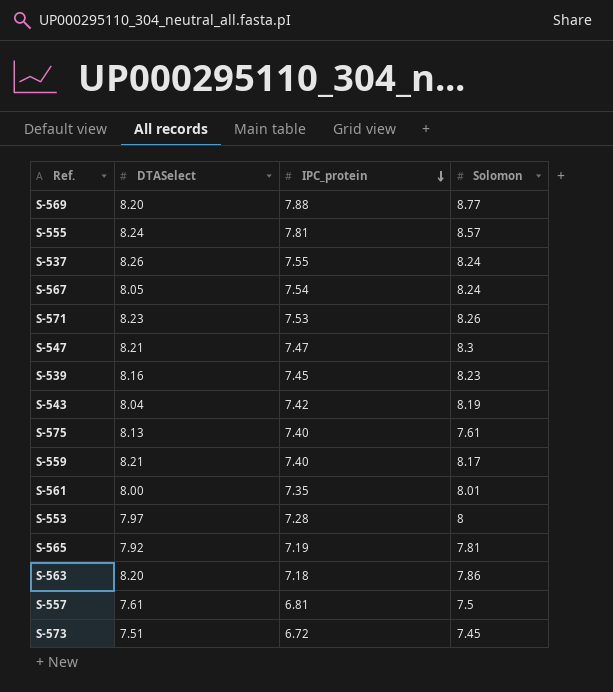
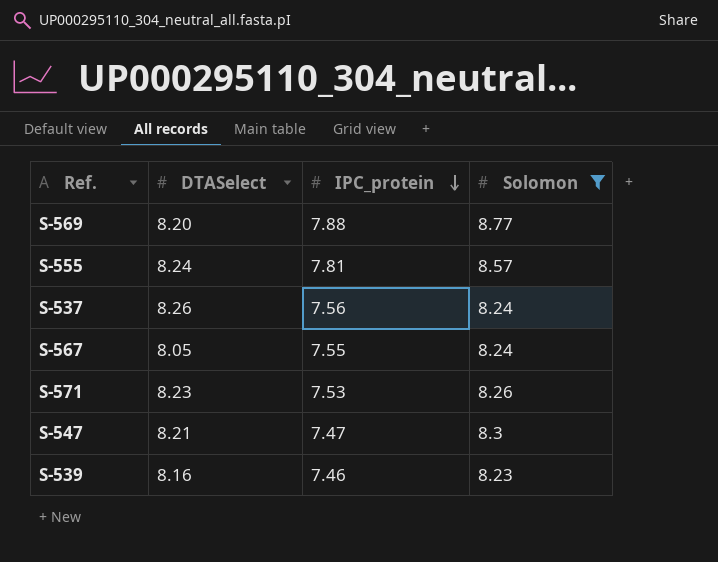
filter: none -> Solomon >= 8.23
S-537 | IPC_protein: 7.55 -> 7.56
S-567 | IPC_protein: 7.54 -> 7.55
S-539 | IPC_protein: 7.45 -> 7.46

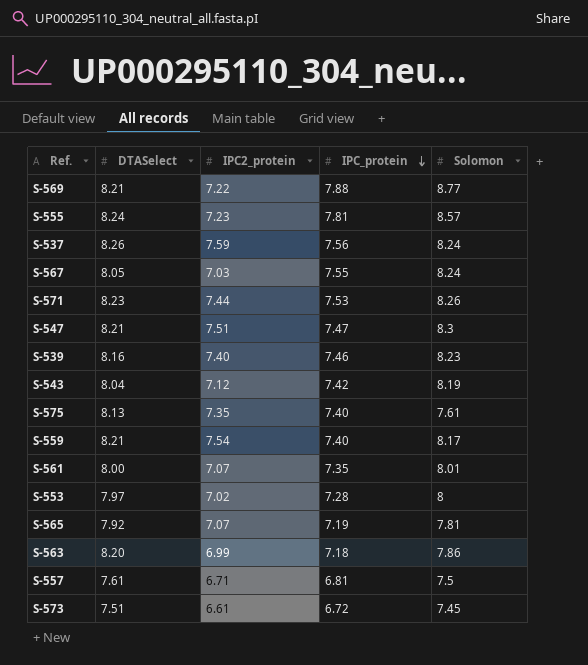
filter: Solomon >= 8.23 -> none
column IPC2_protein | position: none -> 3
S-569 | DTASelect: 8.20 -> 8.21

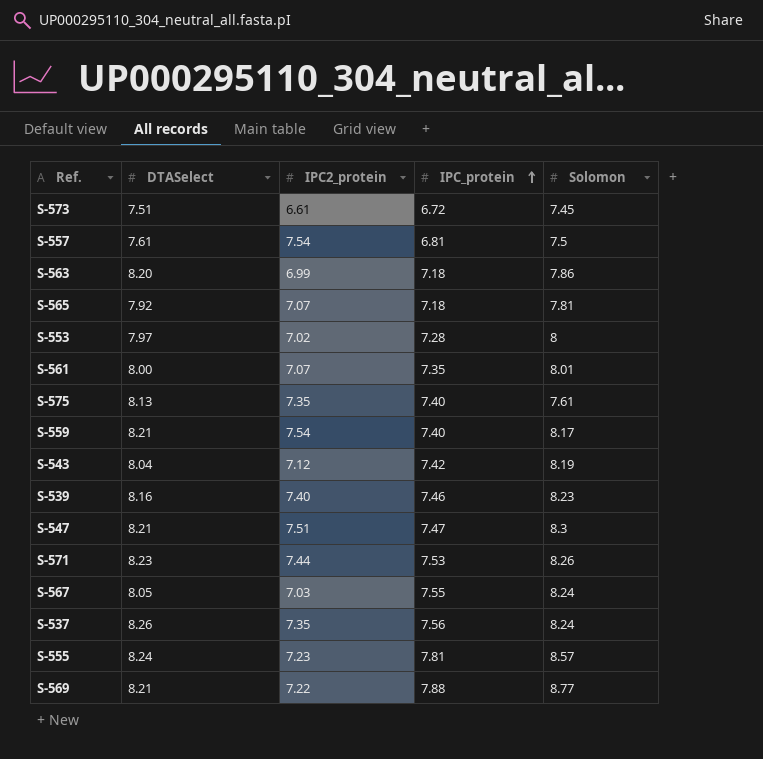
row order: IPC_protein descending -> IPC_protein ascending
S-557 | IPC2_protein: 6.71 -> 7.54
S-565 | IPC_protein: 7.19 -> 7.18
S-537 | IPC2_protein: 7.59 -> 7.35

